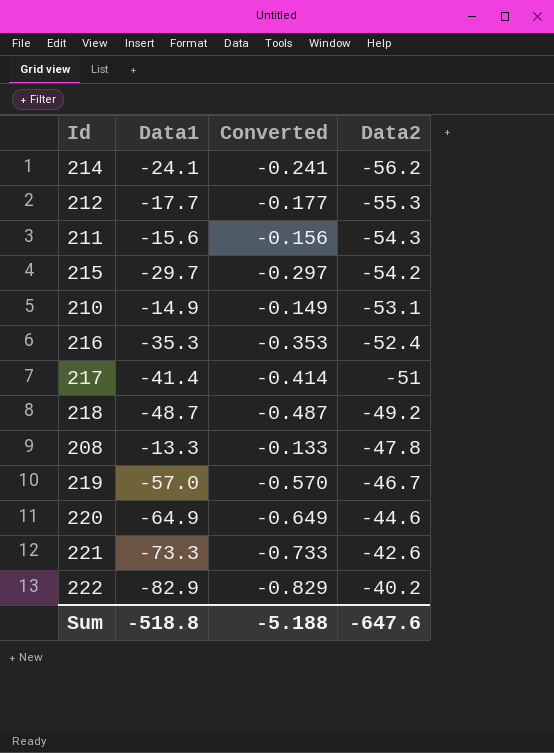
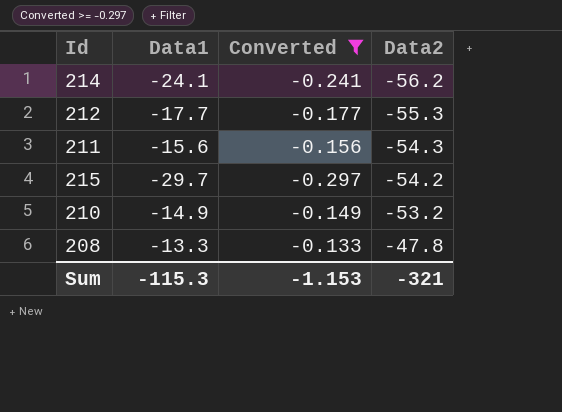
filter: none -> Converted >= -0.297
210 | Data2: -53.1 -> -53.2
Sum | Data1: -518.8 -> -115.3
Sum | Converted: -5.188 -> -1.153
Sum | Data2: -647.6 -> -321

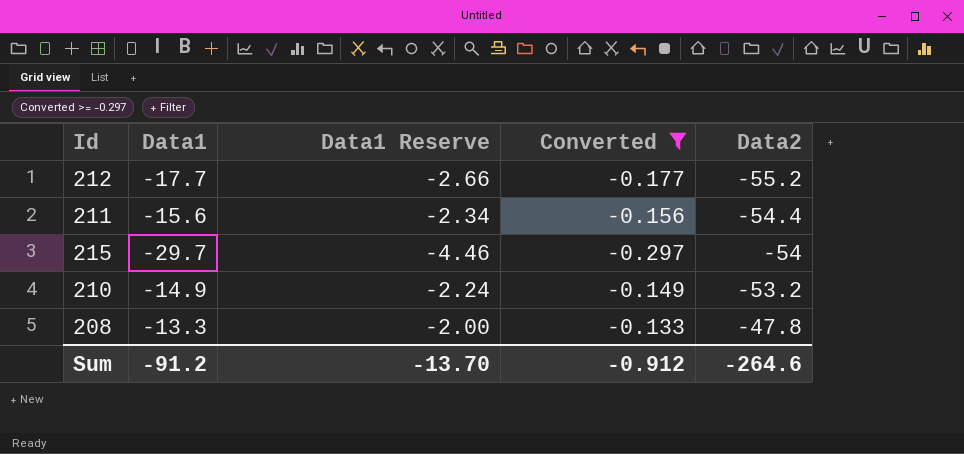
column Data1 Reserve | formula: none -> [Data1] * 0.15
row 214: -24.1 | -0.241 | -56.2 -> none
212 | Data2: -55.3 -> -55.2
211 | Data2: -54.3 -> -54.4
215 | Data2: -54.2 -> -54
Sum | Data1: -115.3 -> -91.2
Sum | Converted: -1.153 -> -0.912
Sum | Data2: -321 -> -264.6

